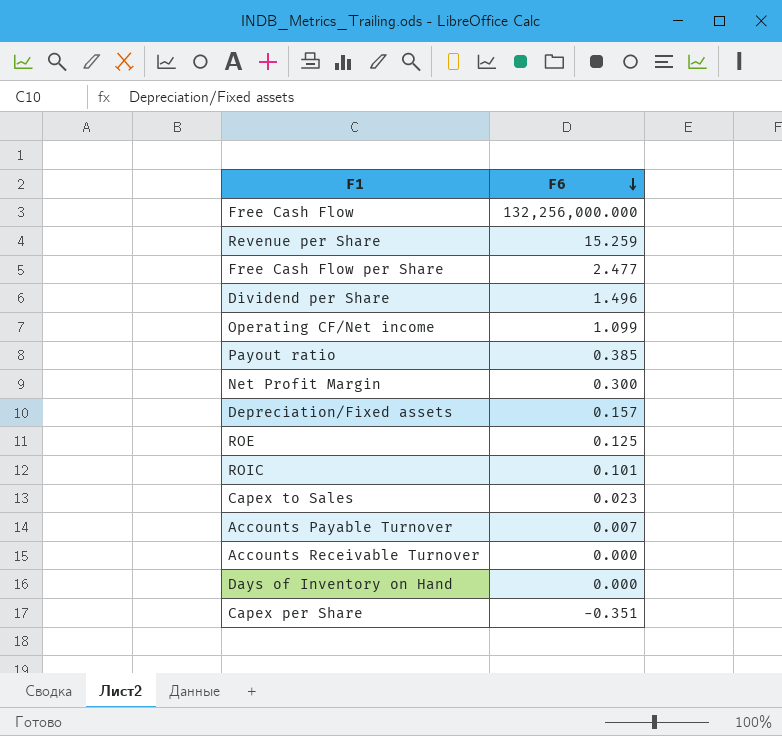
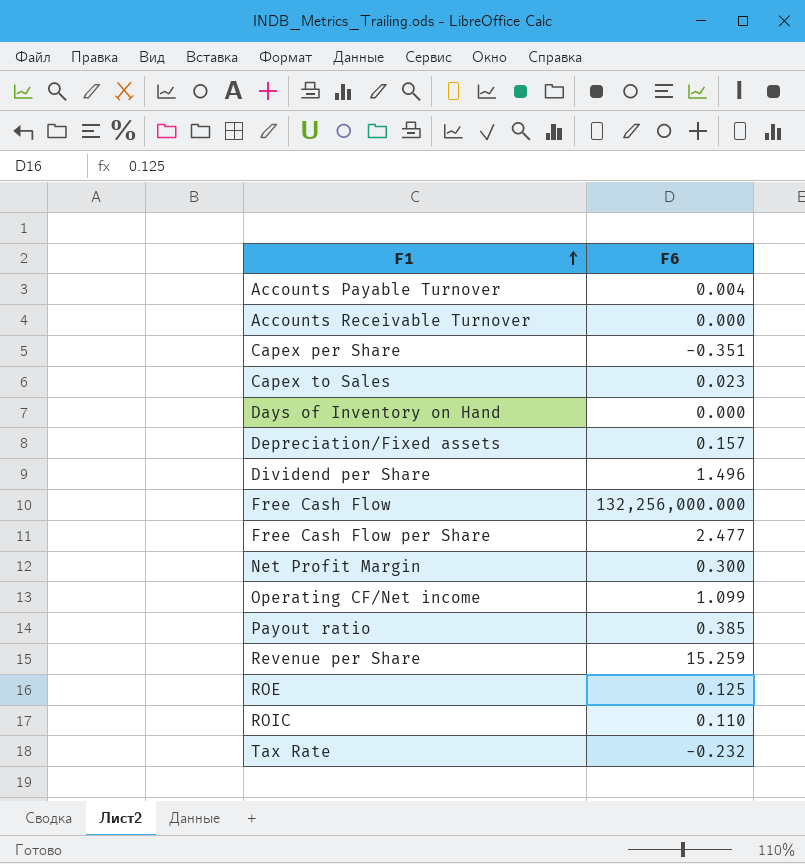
row order: F6 descending -> F1 ascending
Accounts Payable Turnover | F6: 0.007 -> 0.004
ROIC | F6: 0.101 -> 0.110
row Tax Rate: none -> -0.232

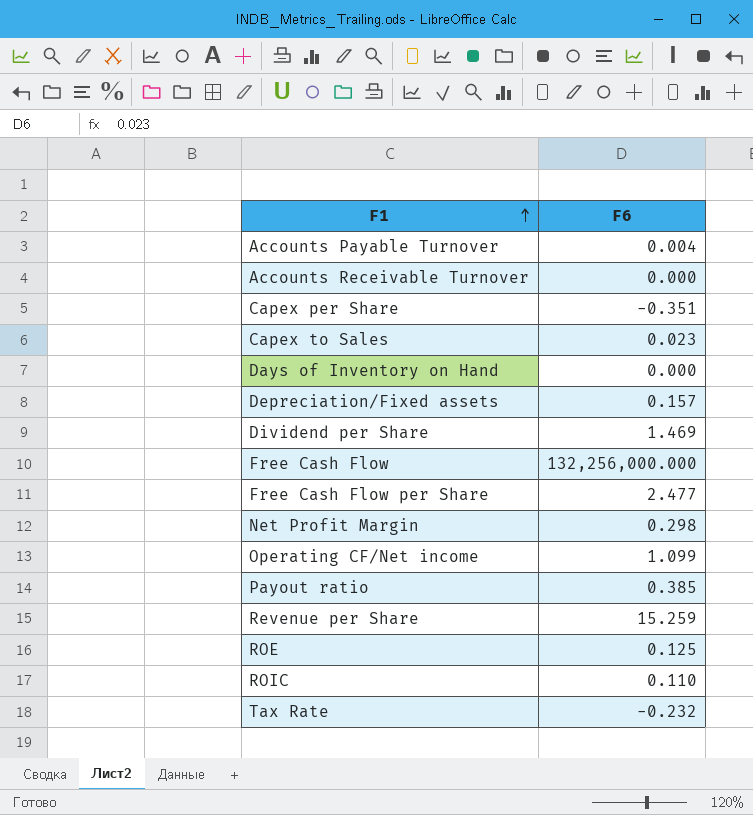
Dividend per Share | F6: 1.496 -> 1.469
Net Profit Margin | F6: 0.300 -> 0.298

